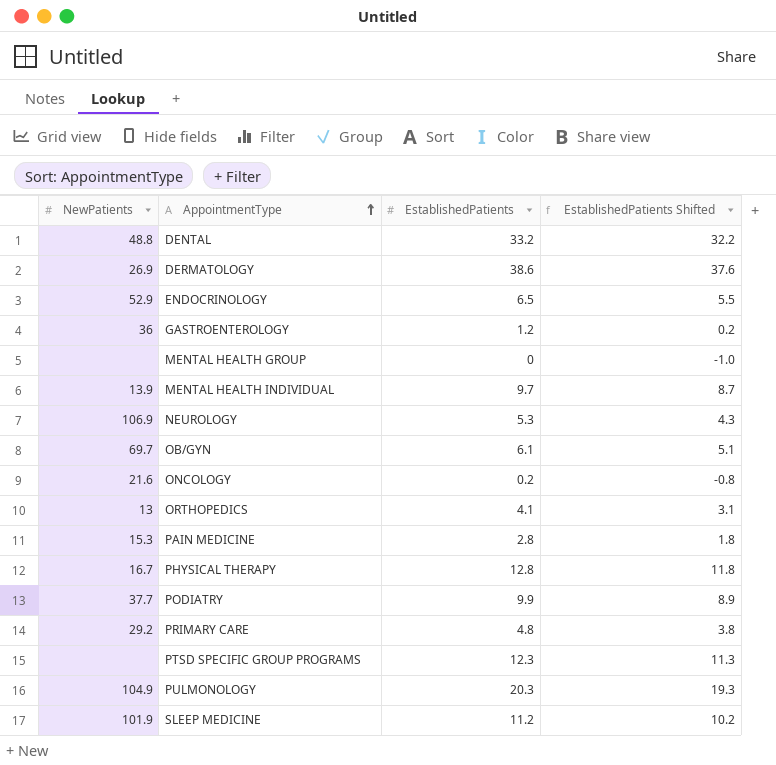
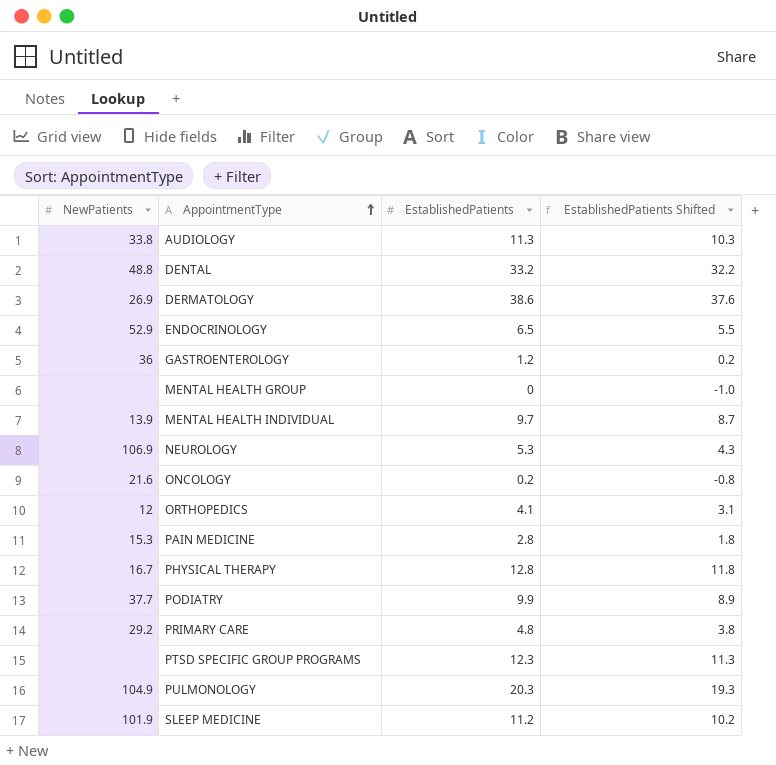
row OB/GYN: 69.7 | 6.1 | 5.1 -> none
row AUDIOLOGY: none -> 33.8 | 11.3 | 10.3
ORTHOPEDICS | NewPatients: 13 -> 12

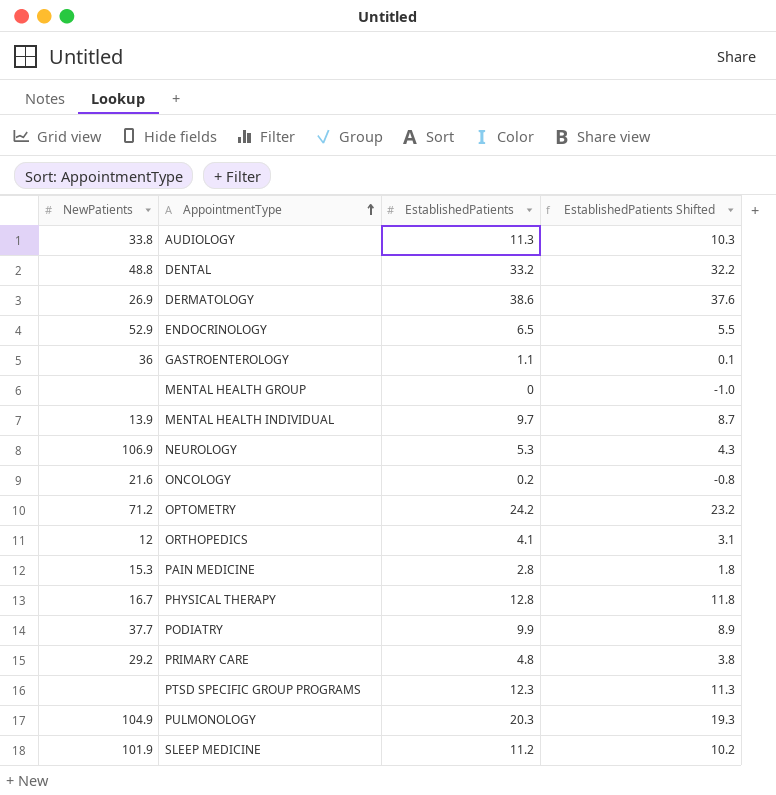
GASTROENTEROLOGY | EstablishedPatients: 1.2 -> 1.1
GASTROENTEROLOGY | EstablishedPatients Shifted: 0.2 -> 0.1
row OPTOMETRY: none -> 71.2 | 24.2 | 23.2

